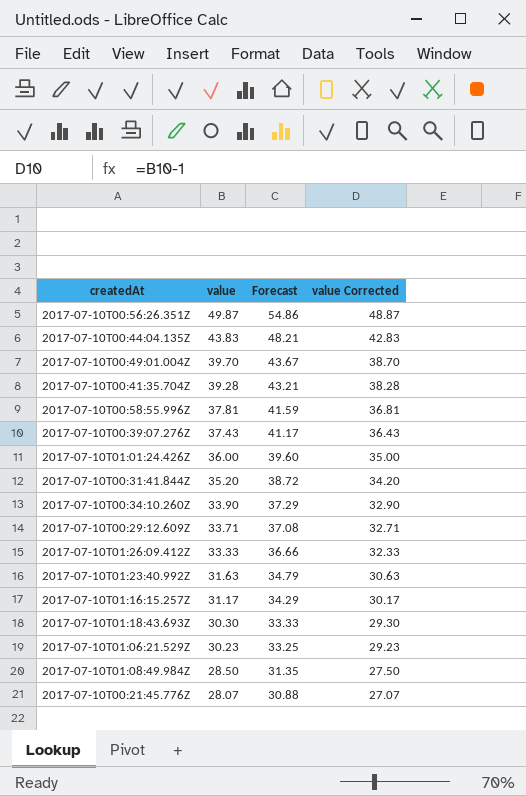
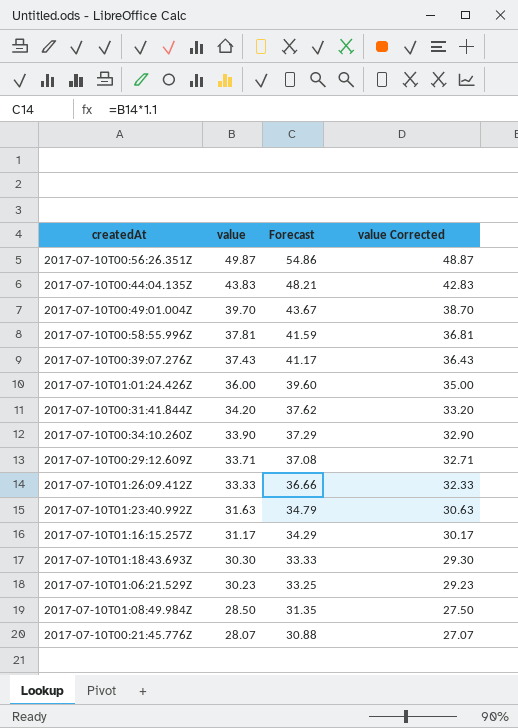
row 2017-07-10T00:41:35.704Z: 39.28 | 43.21 | 38.28 -> none
2017-07-10T00:31:41.844Z | value: 35.20 -> 34.20
2017-07-10T00:31:41.844Z | Forecast: 38.72 -> 37.62
2017-07-10T00:31:41.844Z | value Corrected: 34.20 -> 33.20

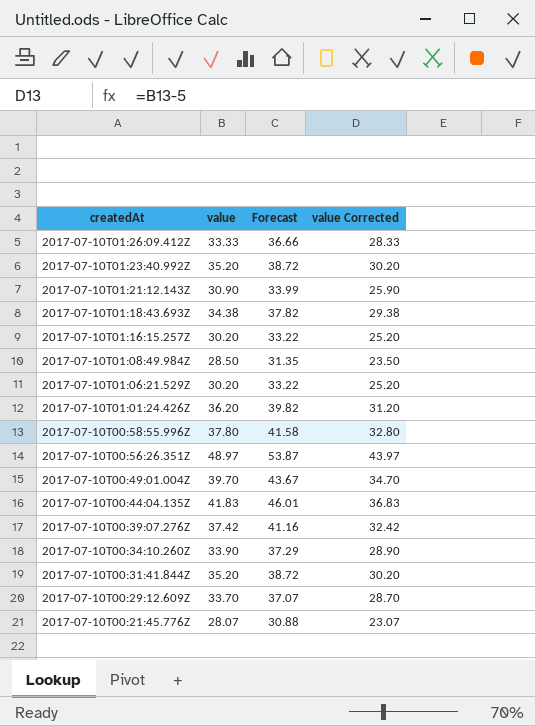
row order: value descending -> createdAt descending
column value Corrected | formula: [value] - 1 -> [value] - 5
2017-07-10T01:23:40.992Z | value: 31.63 -> 35.20
2017-07-10T01:23:40.992Z | Forecast: 34.79 -> 38.72
row 2017-07-10T01:21:12.143Z: none -> 30.90 | 33.99 | 25.90
2017-07-10T01:18:43.693Z | value: 30.30 -> 34.38
2017-07-10T01:18:43.693Z | Forecast: 33.33 -> 37.82
2017-07-10T01:16:15.257Z | value: 31.17 -> 30.20
2017-07-10T01:16:15.257Z | Forecast: 34.29 -> 33.22
2017-07-10T01:06:21.529Z | value: 30.23 -> 30.20
2017-07-10T01:06:21.529Z | Forecast: 33.25 -> 33.22
2017-07-10T01:01:24.426Z | value: 36.00 -> 36.20
2017-07-10T01:01:24.426Z | Forecast: 39.60 -> 39.82
2017-07-10T00:58:55.996Z | value: 37.81 -> 37.80
2017-07-10T00:58:55.996Z | Forecast: 41.59 -> 41.58
2017-07-10T00:56:26.351Z | value: 49.87 -> 48.97
2017-07-10T00:56:26.351Z | Forecast: 54.86 -> 53.87
2017-07-10T00:44:04.135Z | value: 43.83 -> 41.83
2017-07-10T00:44:04.135Z | Forecast: 48.21 -> 46.01
2017-07-10T00:39:07.276Z | value: 37.43 -> 37.42
2017-07-10T00:39:07.276Z | Forecast: 41.17 -> 41.16
2017-07-10T00:31:41.844Z | value: 34.20 -> 35.20
2017-07-10T00:31:41.844Z | Forecast: 37.62 -> 38.72
2017-07-10T00:29:12.609Z | value: 33.71 -> 33.70
2017-07-10T00:29:12.609Z | Forecast: 37.08 -> 37.07

